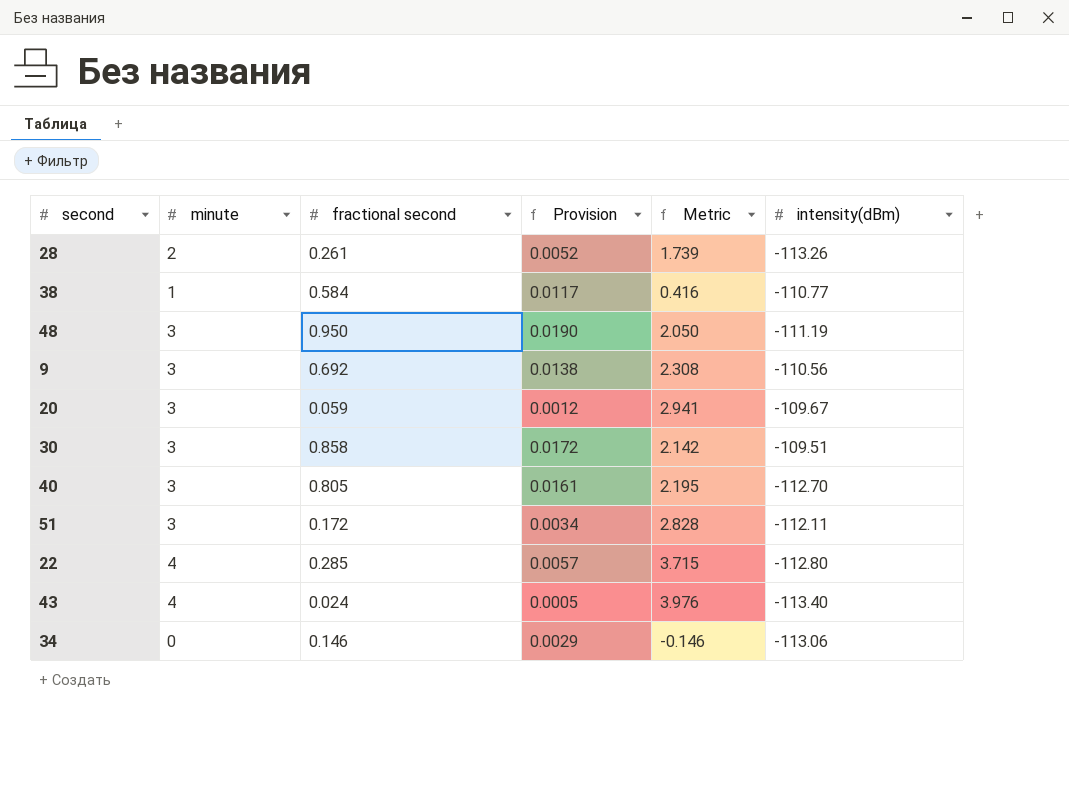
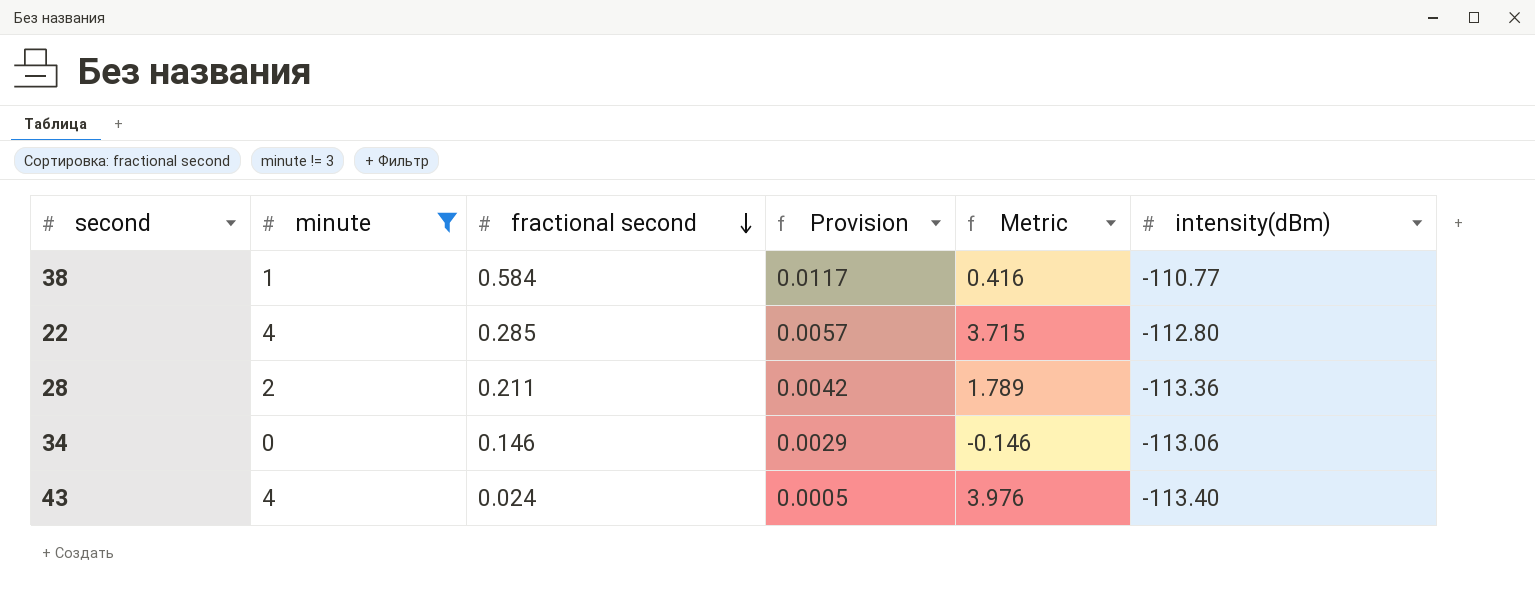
filter: none -> minute != 3
row order: none -> fractional second descending
28 | fractional second: 0.261 -> 0.211
28 | Provision: 0.0052 -> 0.0042
28 | Metric: 1.739 -> 1.789
28 | intensity(dBm): -113.26 -> -113.36

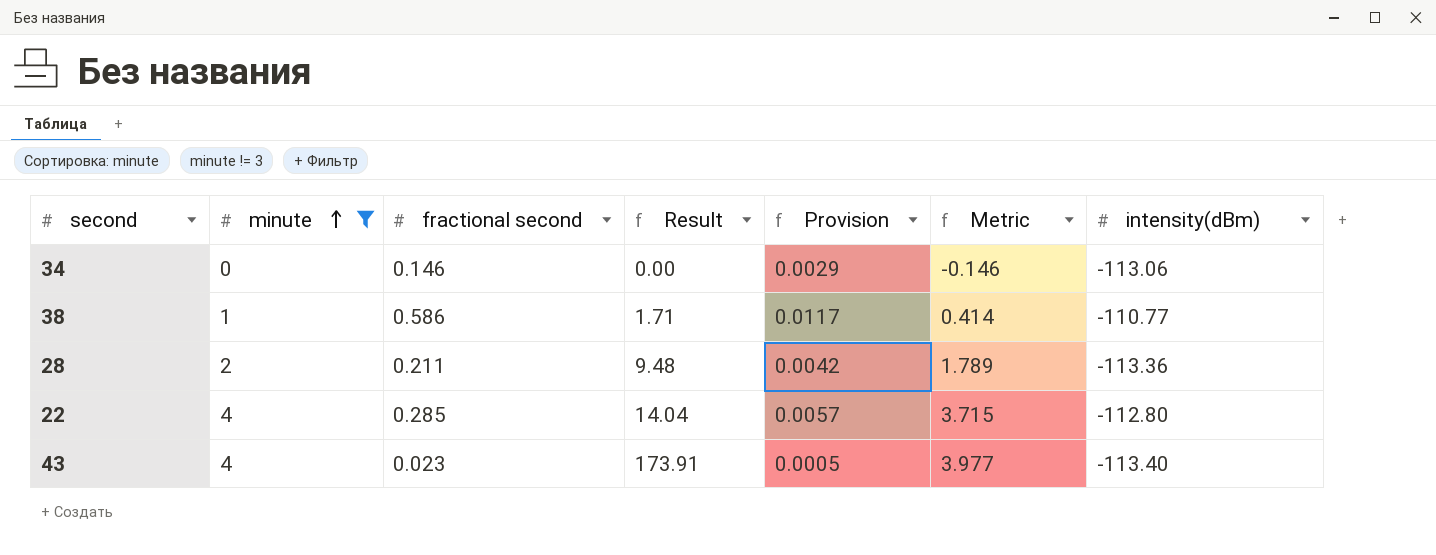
row order: fractional second descending -> minute ascending
column Result | formula: none -> [minute] / [fractional second]
38 | fractional second: 0.584 -> 0.586
38 | Metric: 0.416 -> 0.414
43 | fractional second: 0.024 -> 0.023
43 | Metric: 3.976 -> 3.977

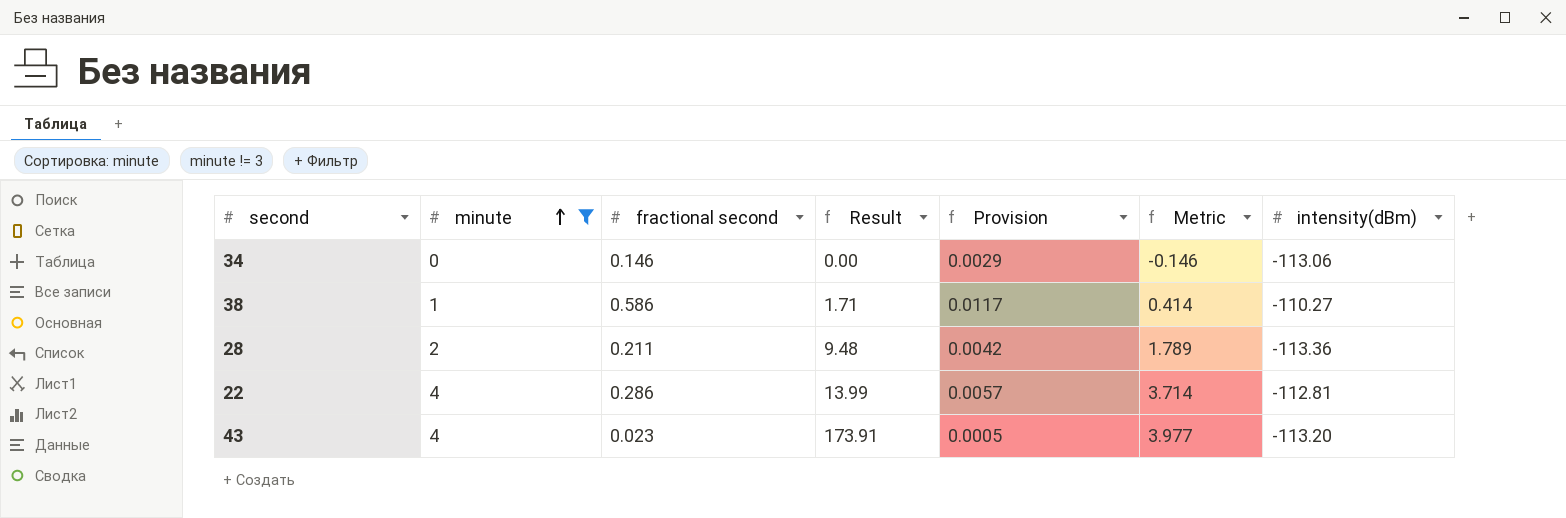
38 | intensity(dBm): -110.77 -> -110.27
22 | fractional second: 0.285 -> 0.286
22 | Result: 14.04 -> 13.99
22 | Metric: 3.715 -> 3.714
22 | intensity(dBm): -112.80 -> -112.81
43 | intensity(dBm): -113.40 -> -113.20

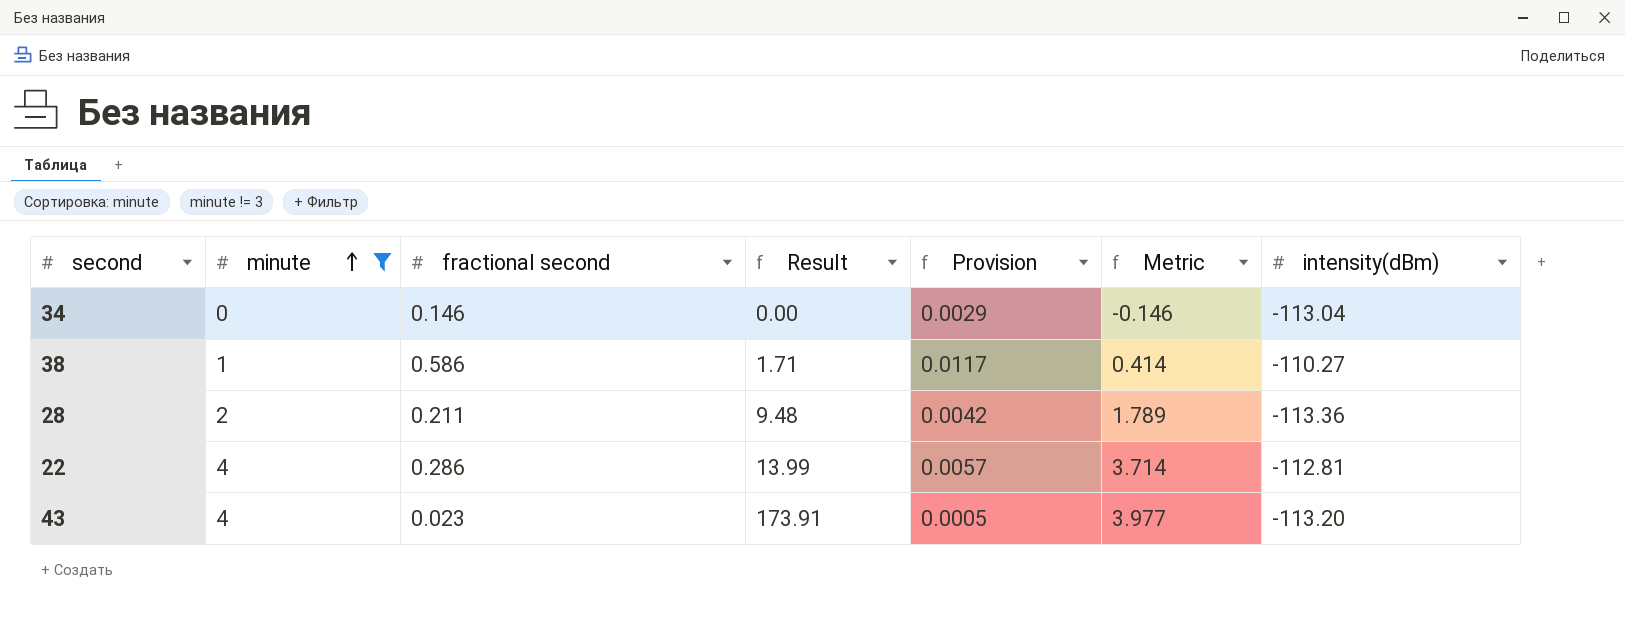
34 | intensity(dBm): -113.06 -> -113.04

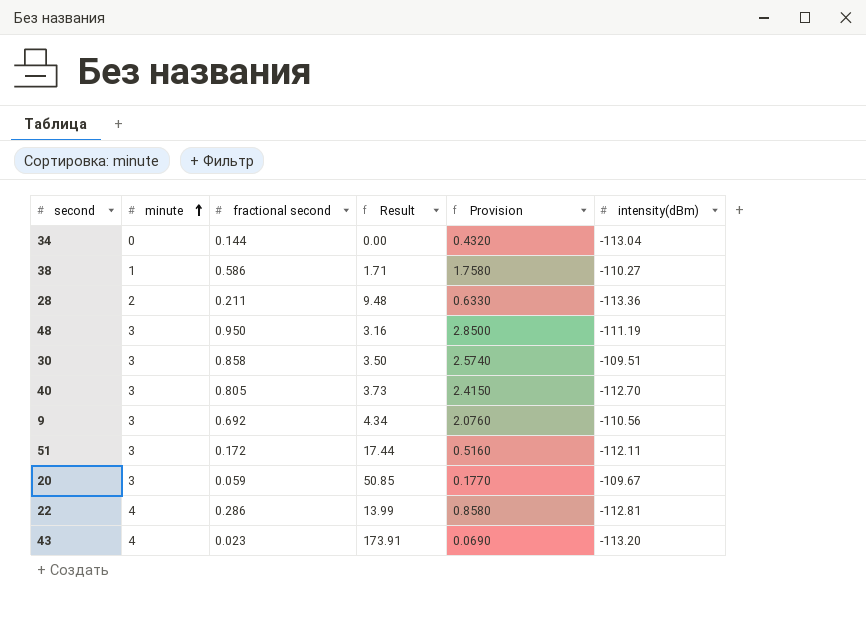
filter: minute != 3 -> none
column Metric | formula: [minute] - [fractional second] -> none
column Provision | formula: [fractional second] * 0.02 -> [fractional second] * 3
34 | fractional second: 0.146 -> 0.144

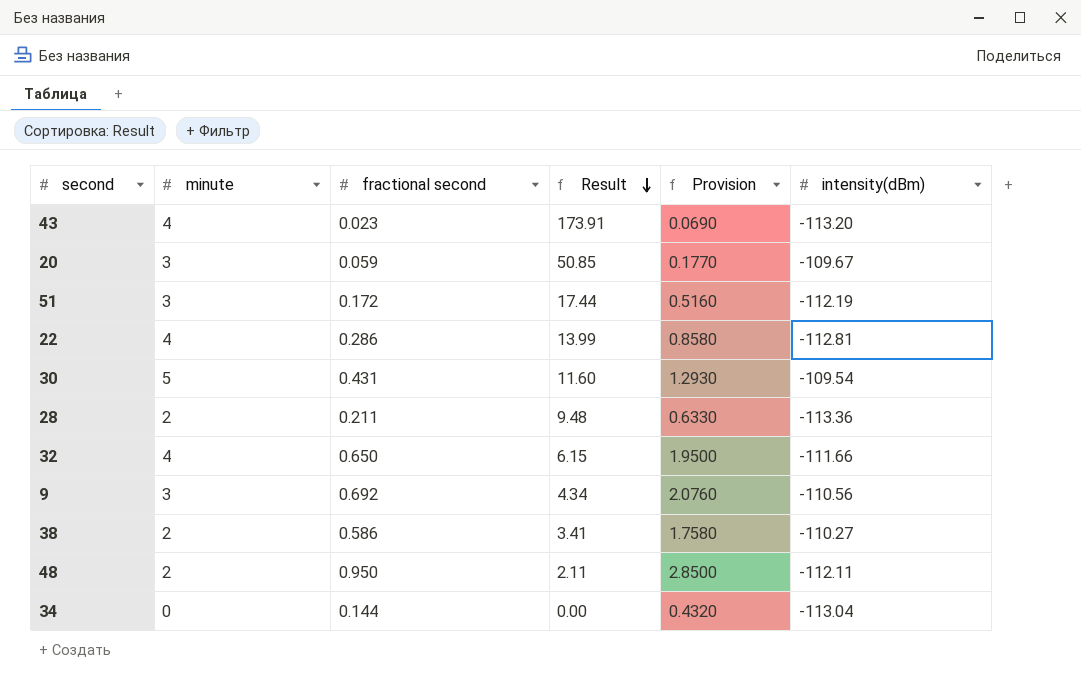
row order: minute ascending -> Result descending
row 40: 3 | 0.805 | 3.73 | 2.4150 | -112.70 -> none
51 | intensity(dBm): -112.11 -> -112.19
30 | minute: 3 -> 5
30 | fractional second: 0.858 -> 0.431
30 | Result: 3.50 -> 11.60
30 | Provision: 2.5740 -> 1.2930
30 | intensity(dBm): -109.51 -> -109.54
row 32: none -> 4 | 0.650 | 6.15 | 1.9500 | -111.66
38 | minute: 1 -> 2
38 | Result: 1.71 -> 3.41
48 | minute: 3 -> 2
48 | Result: 3.16 -> 2.11
48 | intensity(dBm): -111.19 -> -112.11

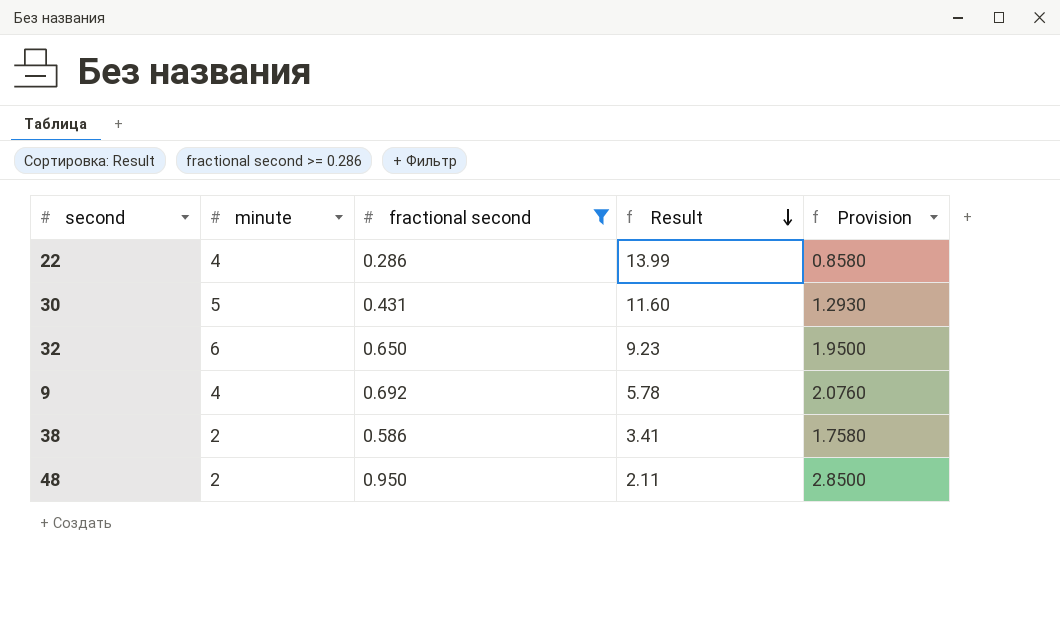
filter: none -> fractional second >= 0.286
column intensity(dBm) | position: 6 -> none
32 | minute: 4 -> 6
32 | Result: 6.15 -> 9.23
9 | minute: 3 -> 4
9 | Result: 4.34 -> 5.78

